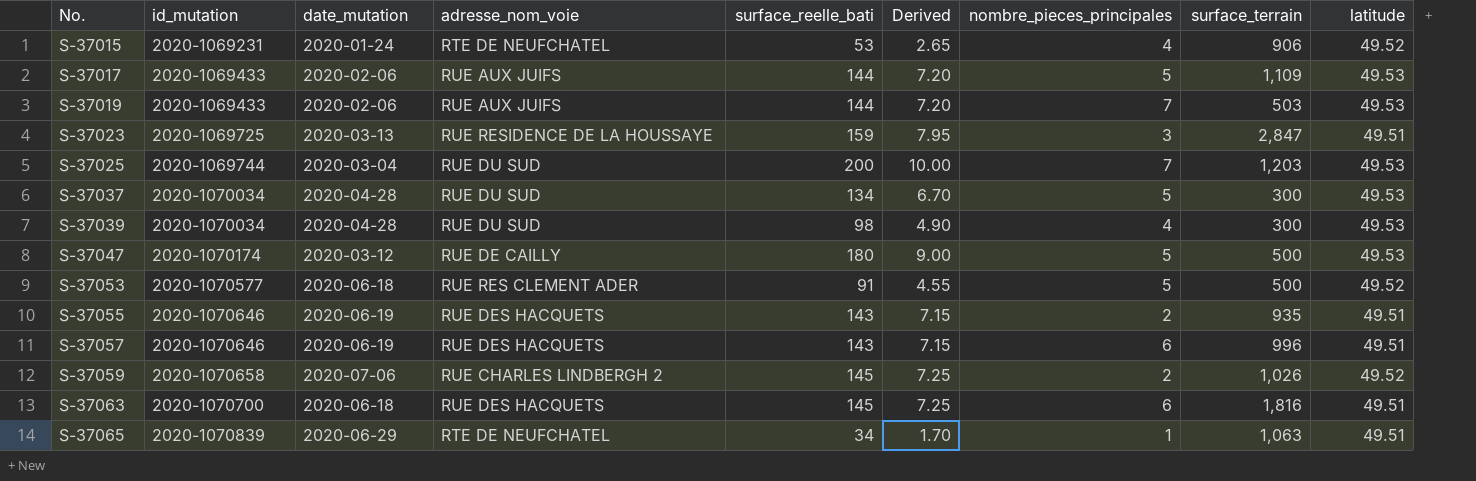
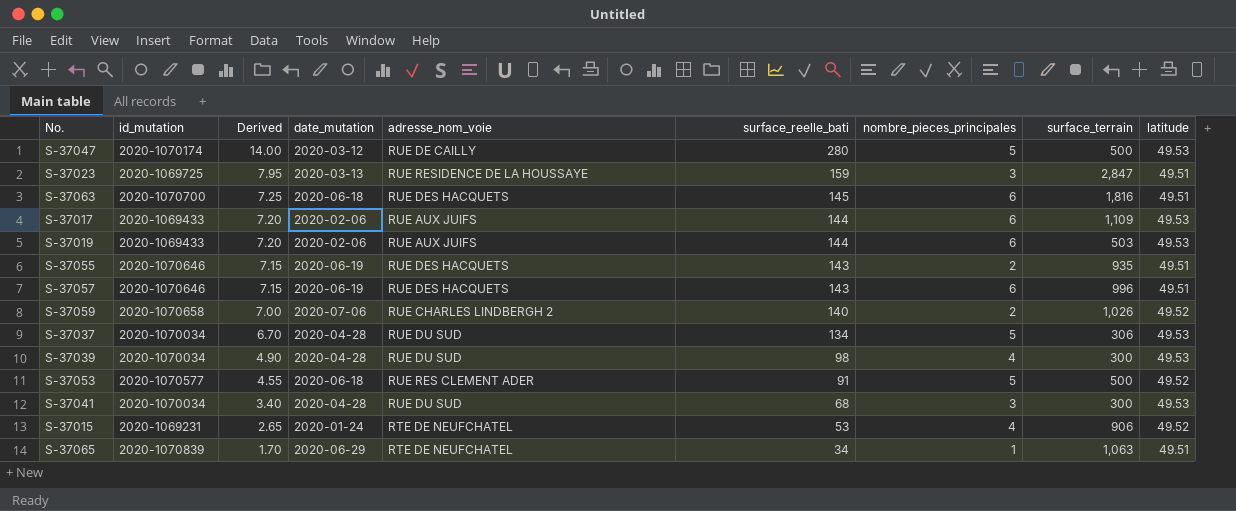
row order: No. ascending -> Derived descending
column Derived | position: 6 -> 3
row S-37025: 2020-1069744 | 2020-03-04 | RUE DU SUD | 200 | 10.00 | 7 | 1,203 | 49.53 -> none
S-37047 | Derived: 9.00 -> 14.00
S-37047 | surface_reelle_bati: 180 -> 280
S-37017 | nombre_pieces_principales: 5 -> 6
S-37019 | nombre_pieces_principales: 7 -> 6
S-37059 | Derived: 7.25 -> 7.00
S-37059 | surface_reelle_bati: 145 -> 140
S-37037 | surface_terrain: 300 -> 306
row S-37041: none -> 2020-1070034 | 3.40 | 2020-04-28 | RUE DU SUD | 68 | 3 | 300 | 49.53

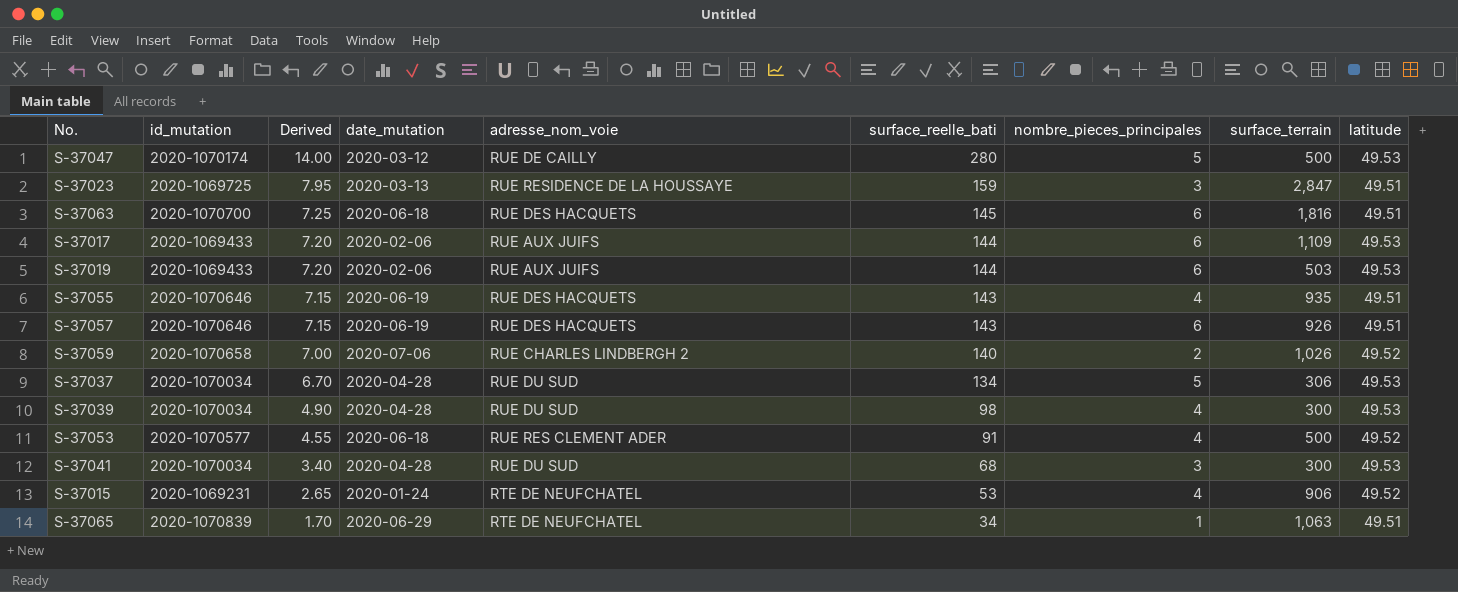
S-37055 | nombre_pieces_principales: 2 -> 4
S-37057 | surface_terrain: 996 -> 926
S-37053 | nombre_pieces_principales: 5 -> 4

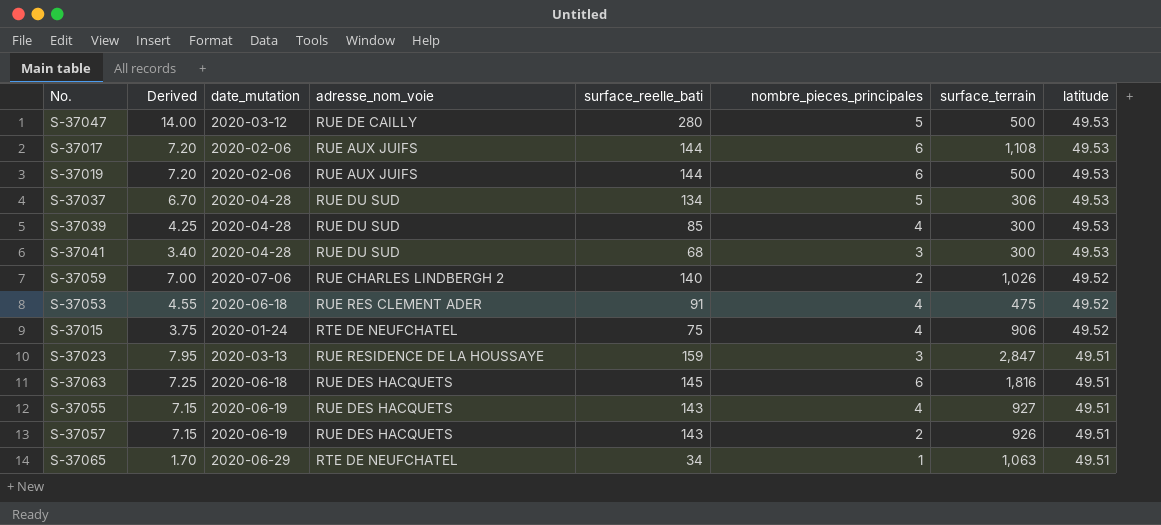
row order: Derived descending -> latitude descending
column id_mutation | position: 2 -> none
S-37017 | surface_terrain: 1,109 -> 1,108
S-37019 | surface_terrain: 503 -> 500
S-37039 | Derived: 4.90 -> 4.25
S-37039 | surface_reelle_bati: 98 -> 85
S-37053 | surface_terrain: 500 -> 475
S-37015 | Derived: 2.65 -> 3.75
S-37015 | surface_reelle_bati: 53 -> 75
S-37055 | surface_terrain: 935 -> 927
S-37057 | nombre_pieces_principales: 6 -> 2

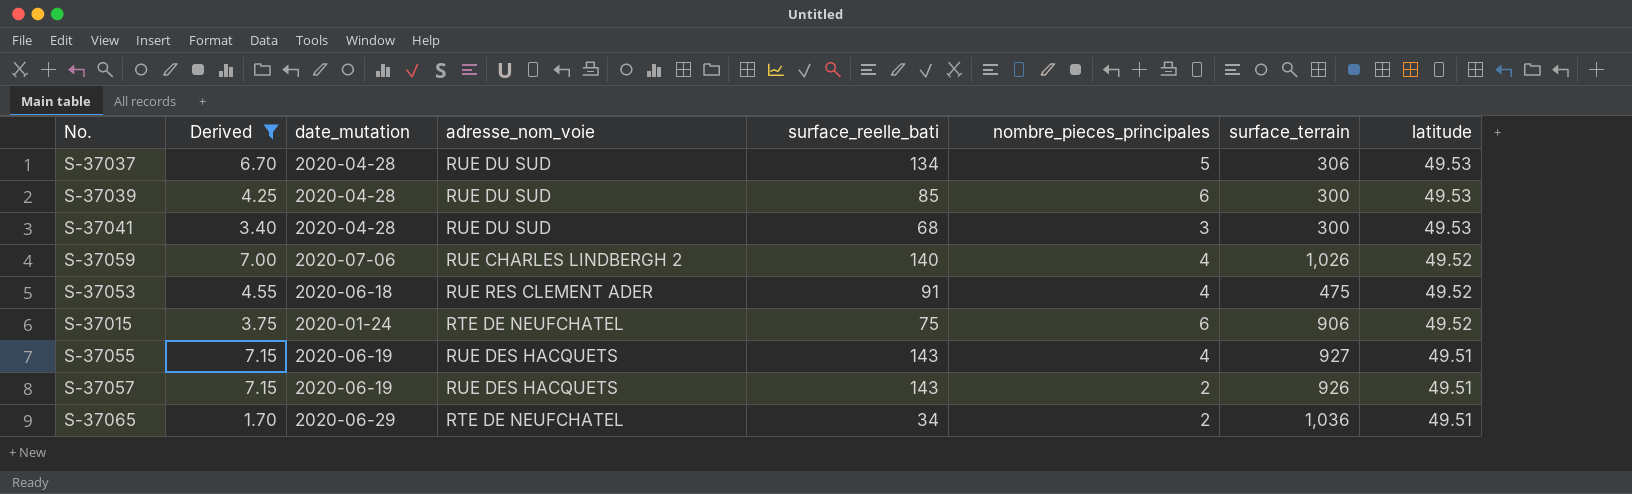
filter: none -> Derived <= 7.15
S-37039 | nombre_pieces_principales: 4 -> 6
S-37059 | nombre_pieces_principales: 2 -> 4
S-37015 | nombre_pieces_principales: 4 -> 6
S-37065 | nombre_pieces_principales: 1 -> 2
S-37065 | surface_terrain: 1,063 -> 1,036

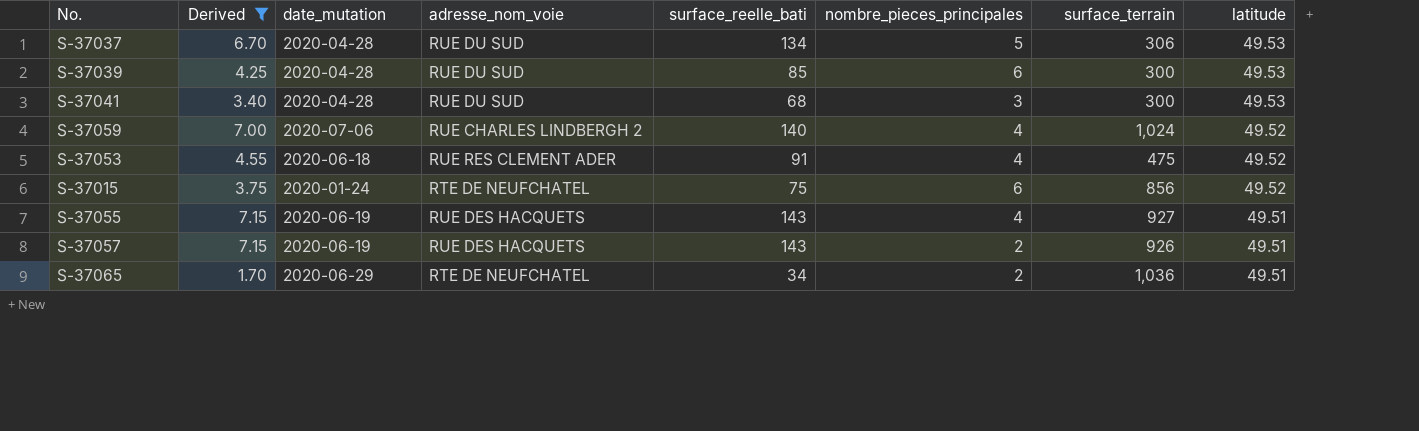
S-37059 | surface_terrain: 1,026 -> 1,024
S-37015 | surface_terrain: 906 -> 856

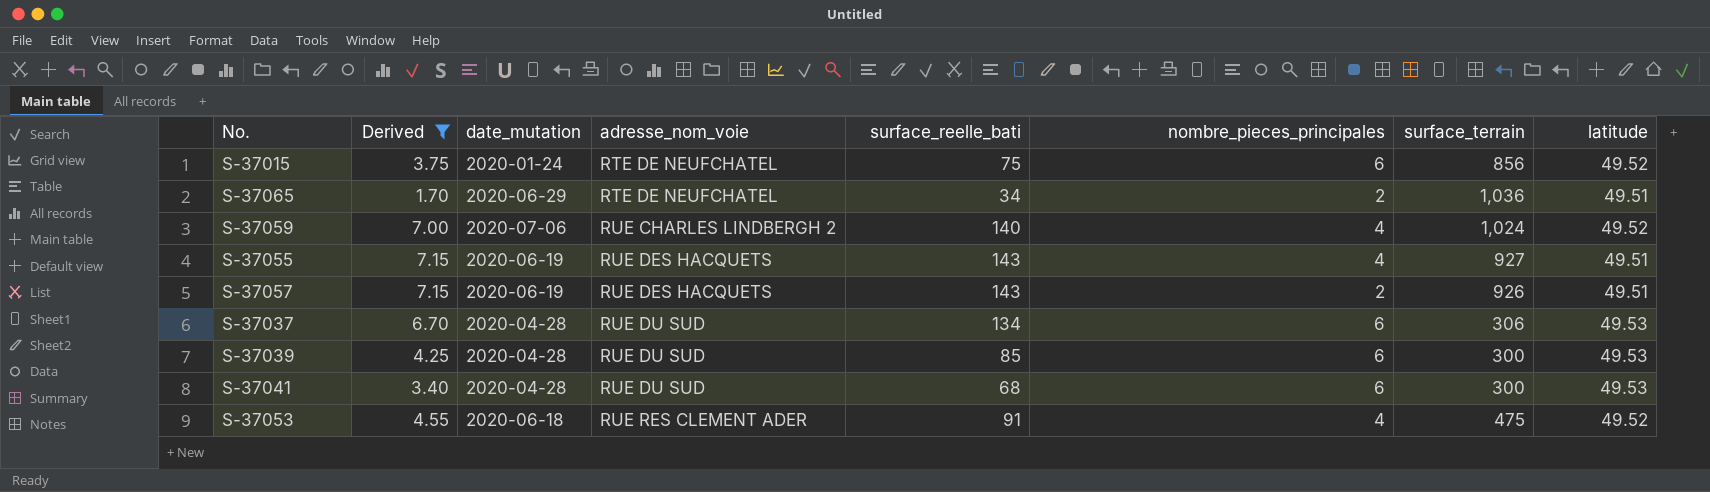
row order: latitude descending -> adresse_nom_voie ascending
S-37037 | nombre_pieces_principales: 5 -> 6
S-37041 | nombre_pieces_principales: 3 -> 6

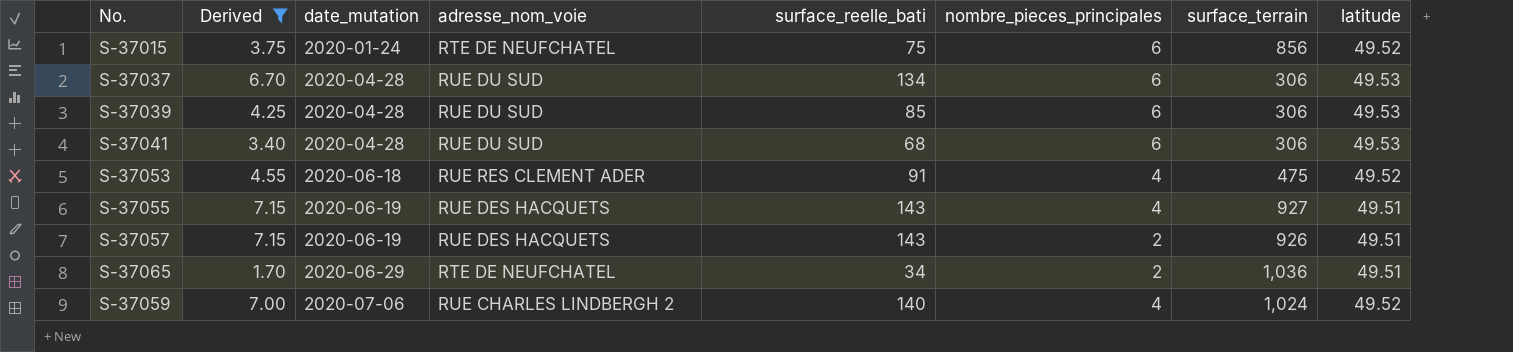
row order: adresse_nom_voie ascending -> date_mutation ascending
S-37039 | surface_terrain: 300 -> 306
S-37041 | surface_terrain: 300 -> 306

